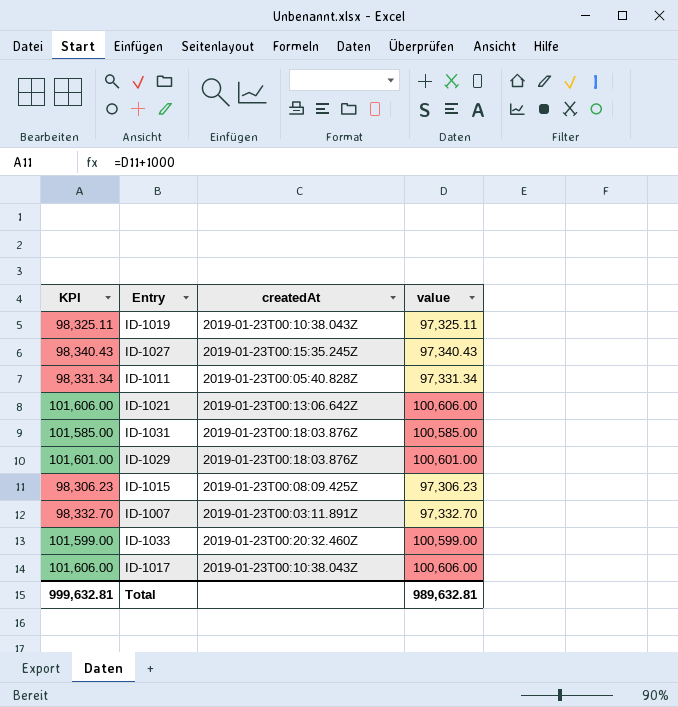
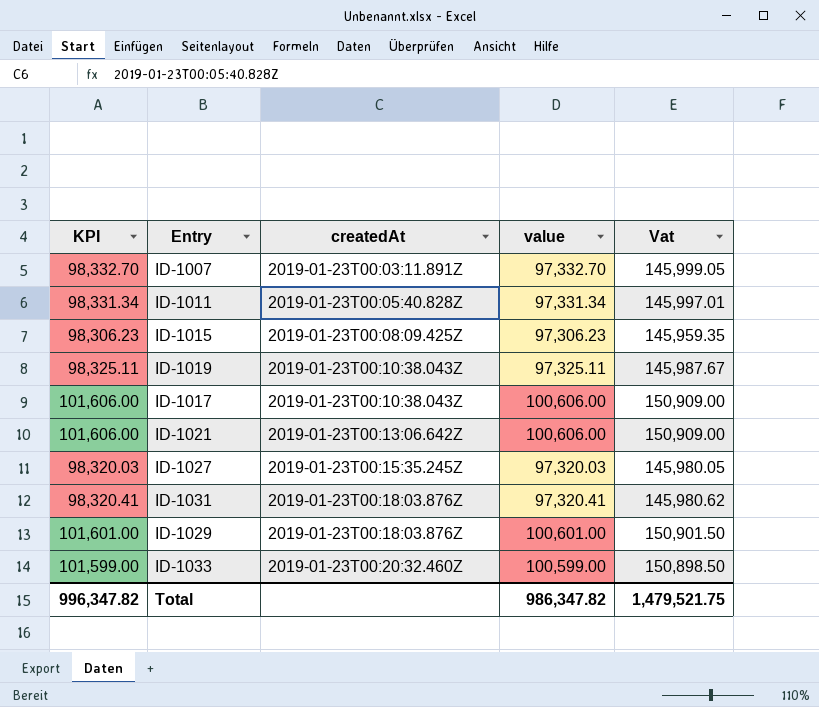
row order: none -> createdAt ascending
column Vat | formula: none -> [value] * 1.5
ID-1027 | KPI: 98,340.43 -> 98,320.03
ID-1027 | value: 97,340.43 -> 97,320.03
ID-1031 | KPI: 101,585.00 -> 98,320.41
ID-1031 | value: 100,585.00 -> 97,320.41
Total | KPI: 999,632.81 -> 996,347.82
Total | value: 989,632.81 -> 986,347.82

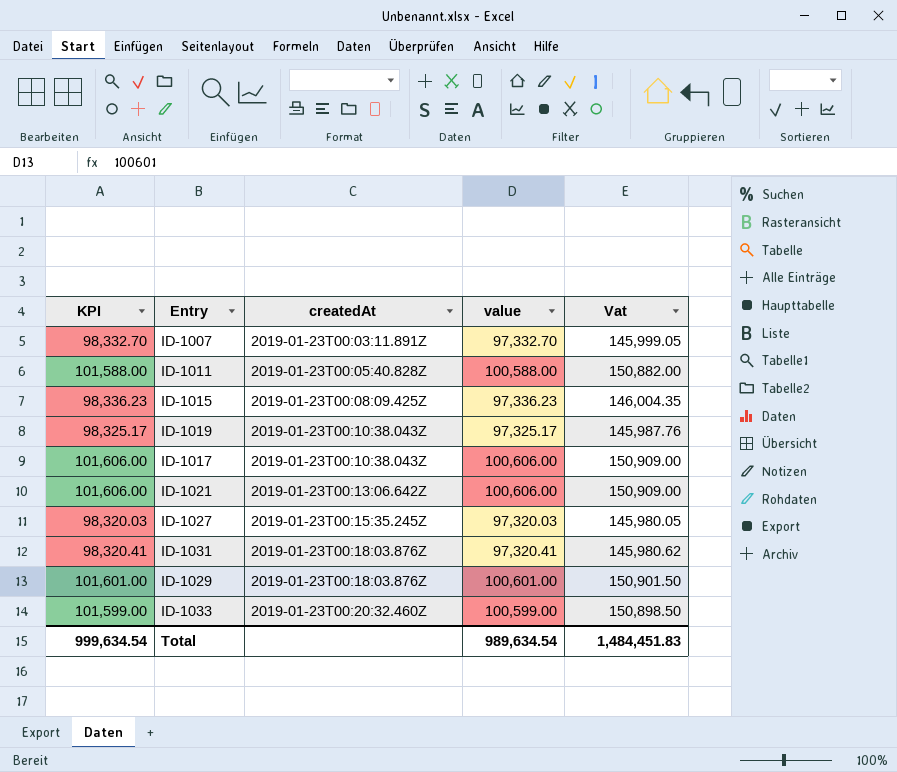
ID-1011 | KPI: 98,331.34 -> 101,588.00
ID-1011 | value: 97,331.34 -> 100,588.00
ID-1011 | Vat: 145,997.01 -> 150,882.00
ID-1015 | KPI: 98,306.23 -> 98,336.23
ID-1015 | value: 97,306.23 -> 97,336.23
ID-1015 | Vat: 145,959.35 -> 146,004.35
ID-1019 | KPI: 98,325.11 -> 98,325.17
ID-1019 | value: 97,325.11 -> 97,325.17
ID-1019 | Vat: 145,987.67 -> 145,987.76
Total | KPI: 996,347.82 -> 999,634.54
Total | value: 986,347.82 -> 989,634.54
Total | Vat: 1,479,521.75 -> 1,484,451.83

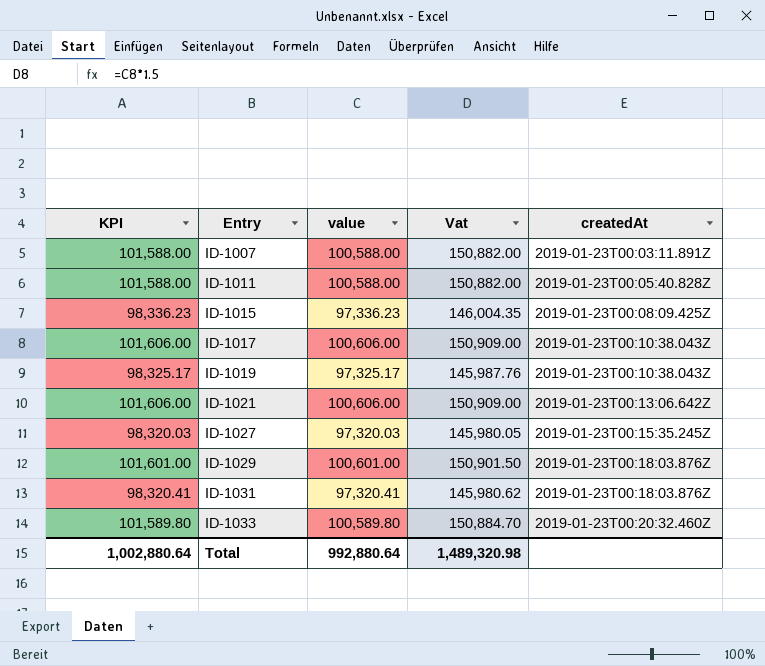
row order: createdAt ascending -> Entry ascending
column createdAt | position: 3 -> 5
ID-1007 | KPI: 98,332.70 -> 101,588.00
ID-1007 | value: 97,332.70 -> 100,588.00
ID-1007 | Vat: 145,999.05 -> 150,882.00
ID-1033 | KPI: 101,599.00 -> 101,589.80
ID-1033 | value: 100,599.00 -> 100,589.80
ID-1033 | Vat: 150,898.50 -> 150,884.70
Total | KPI: 999,634.54 -> 1,002,880.64
Total | value: 989,634.54 -> 992,880.64
Total | Vat: 1,484,451.83 -> 1,489,320.98

